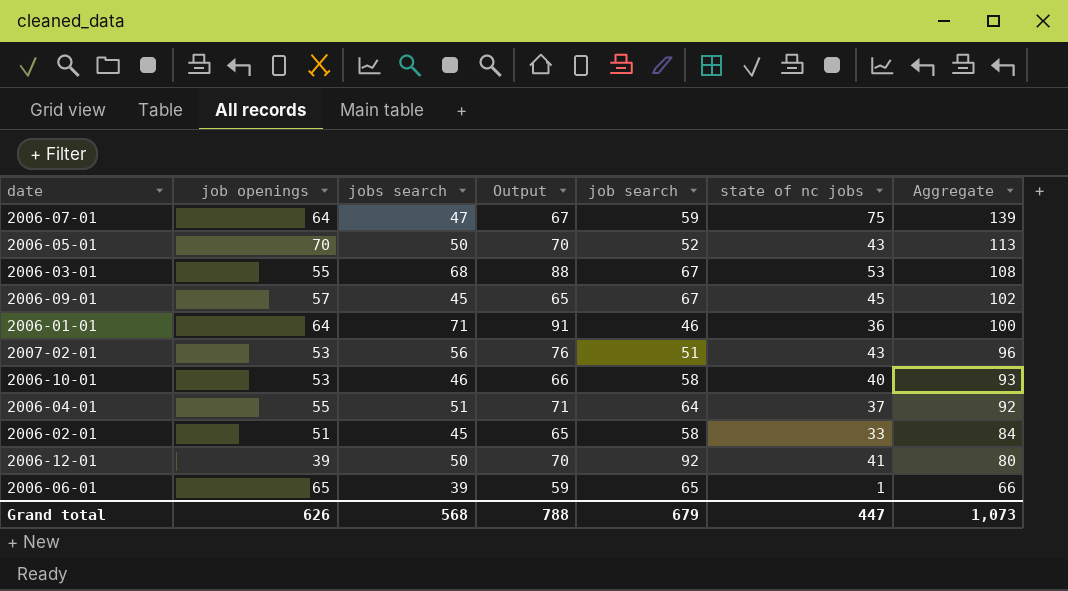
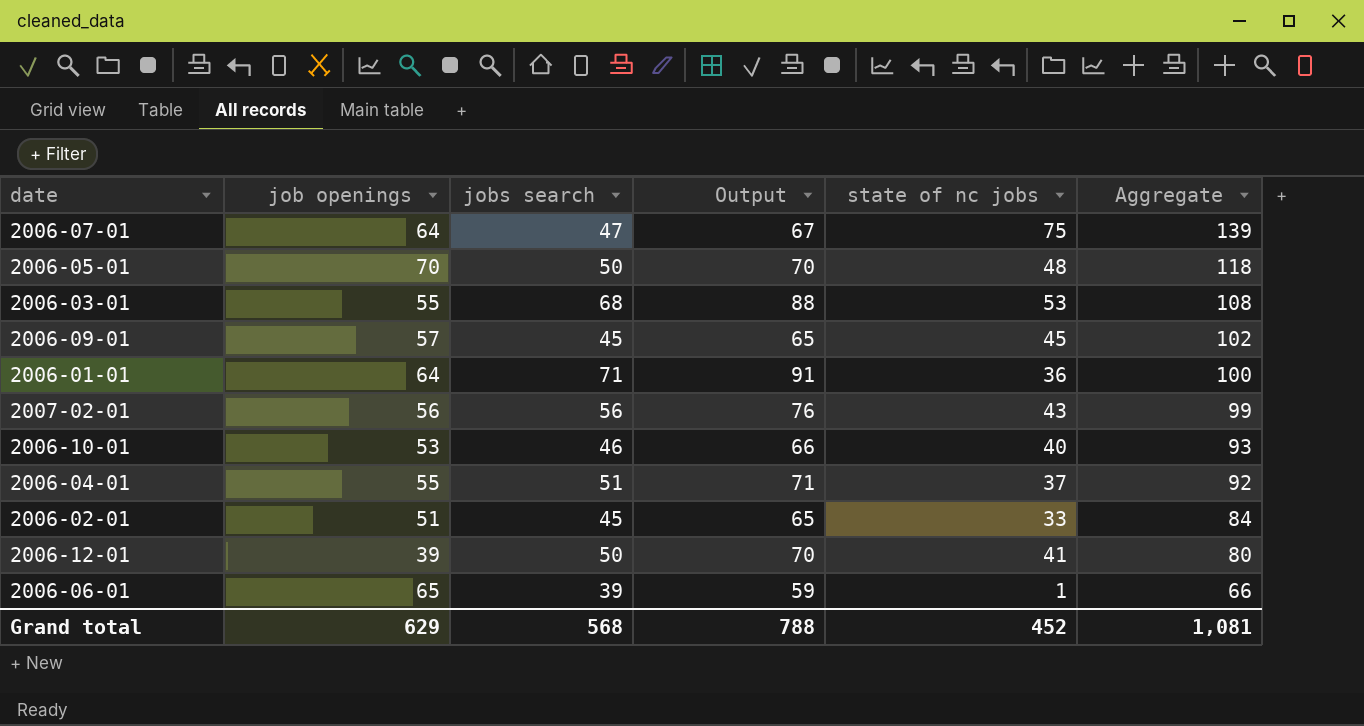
column job search | position: 5 -> none
2006-05-01 | state of nc jobs: 43 -> 48
2006-05-01 | Aggregate: 113 -> 118
2007-02-01 | job openings: 53 -> 56
2007-02-01 | Aggregate: 96 -> 99
Grand total | job openings: 626 -> 629
Grand total | state of nc jobs: 447 -> 452
Grand total | Aggregate: 1,073 -> 1,081

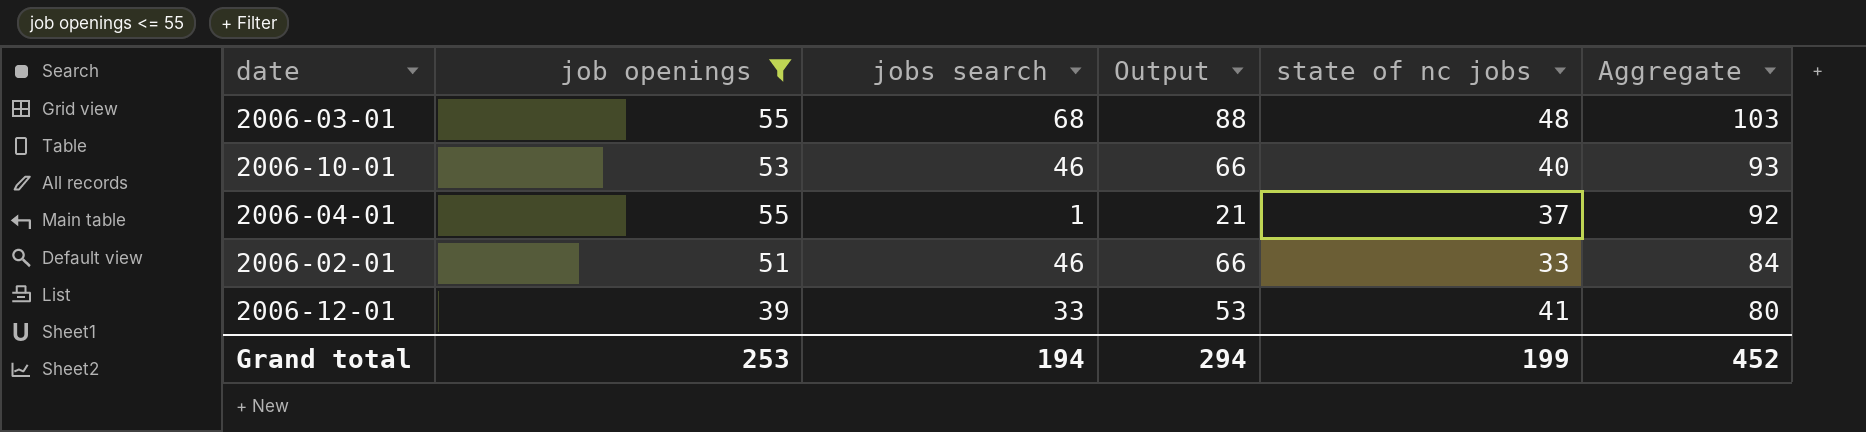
filter: none -> job openings <= 55
2006-03-01 | state of nc jobs: 53 -> 48
2006-03-01 | Aggregate: 108 -> 103
2006-04-01 | jobs search: 51 -> 1
2006-04-01 | Output: 71 -> 21
2006-02-01 | jobs search: 45 -> 46
2006-02-01 | Output: 65 -> 66
2006-12-01 | jobs search: 50 -> 33
2006-12-01 | Output: 70 -> 53
Grand total | job openings: 629 -> 253
Grand total | jobs search: 568 -> 194
Grand total | Output: 788 -> 294
Grand total | state of nc jobs: 452 -> 199
Grand total | Aggregate: 1,081 -> 452

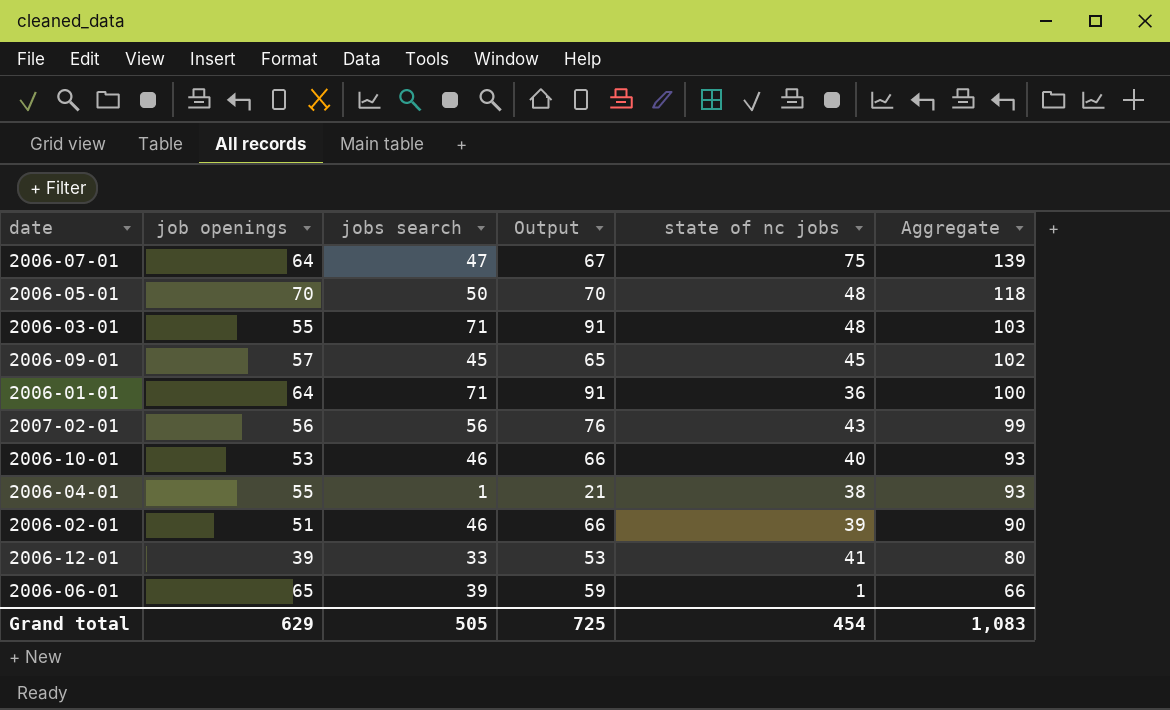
filter: job openings <= 55 -> none
2006-03-01 | jobs search: 68 -> 71
2006-03-01 | Output: 88 -> 91
2006-04-01 | state of nc jobs: 37 -> 38
2006-04-01 | Aggregate: 92 -> 93
2006-02-01 | state of nc jobs: 33 -> 39
2006-02-01 | Aggregate: 84 -> 90
Grand total | job openings: 253 -> 629
Grand total | jobs search: 194 -> 505
Grand total | Output: 294 -> 725
Grand total | state of nc jobs: 199 -> 454
Grand total | Aggregate: 452 -> 1,083

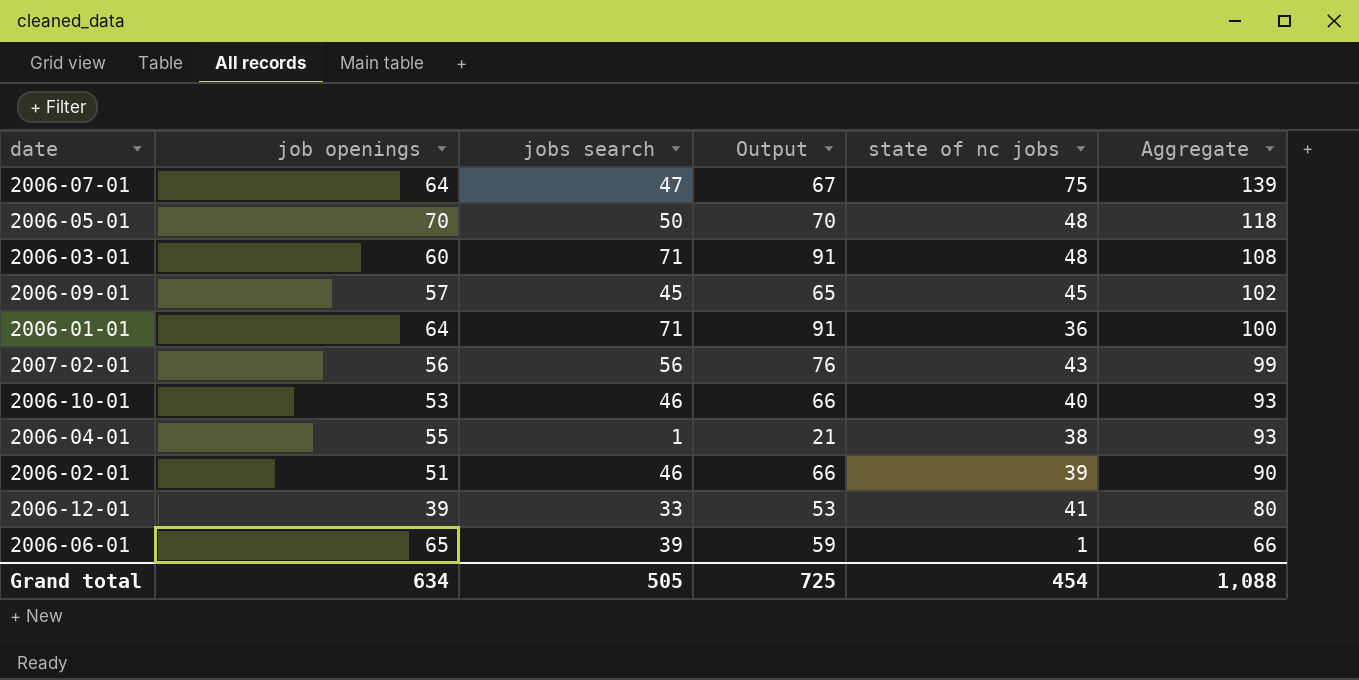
2006-03-01 | job openings: 55 -> 60
2006-03-01 | Aggregate: 103 -> 108
Grand total | job openings: 629 -> 634
Grand total | Aggregate: 1,083 -> 1,088

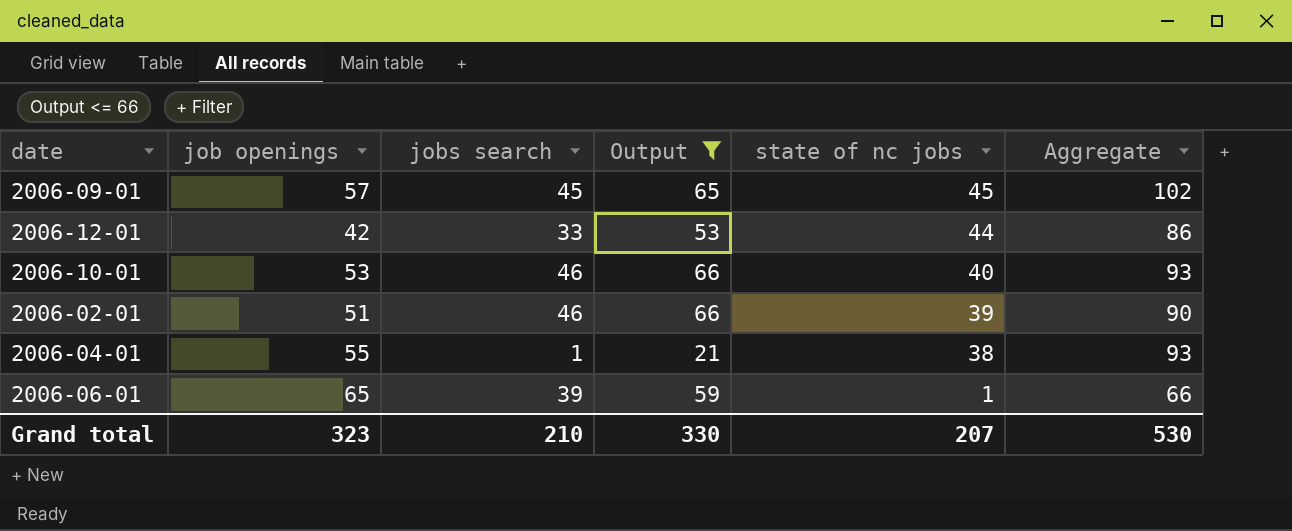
filter: none -> Output <= 66
row order: Aggregate descending -> state of nc jobs descending
2006-12-01 | job openings: 39 -> 42
2006-12-01 | state of nc jobs: 41 -> 44
2006-12-01 | Aggregate: 80 -> 86
Grand total | job openings: 634 -> 323
Grand total | jobs search: 505 -> 210
Grand total | Output: 725 -> 330
Grand total | state of nc jobs: 454 -> 207
Grand total | Aggregate: 1,088 -> 530

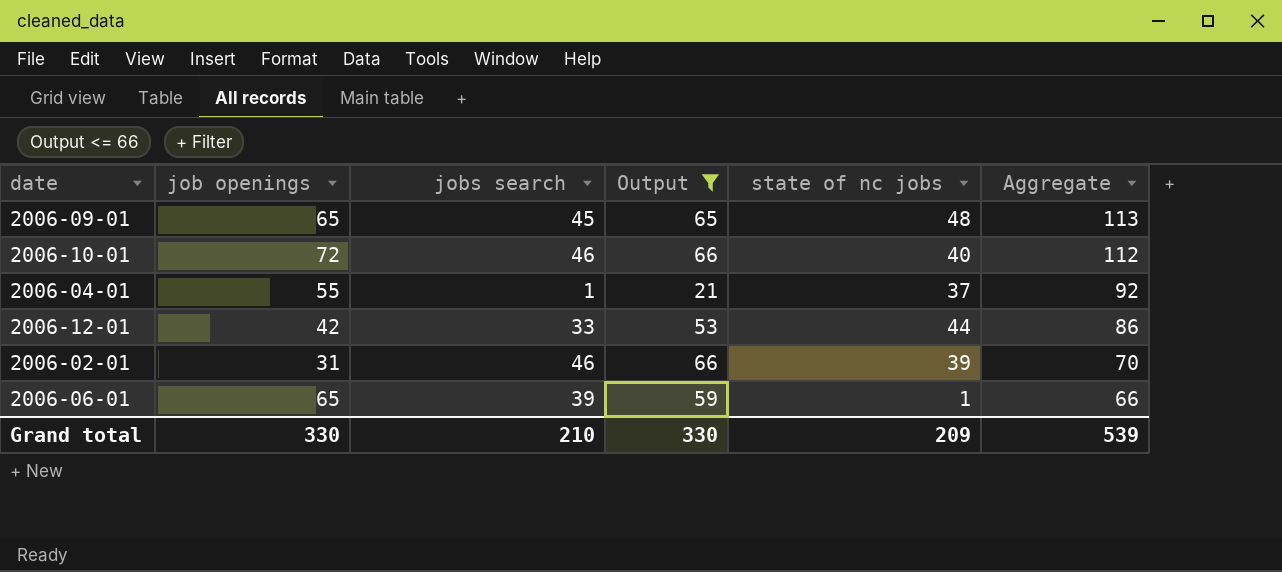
row order: state of nc jobs descending -> Aggregate descending
2006-09-01 | job openings: 57 -> 65
2006-09-01 | state of nc jobs: 45 -> 48
2006-09-01 | Aggregate: 102 -> 113
2006-10-01 | job openings: 53 -> 72
2006-10-01 | Aggregate: 93 -> 112
2006-04-01 | state of nc jobs: 38 -> 37
2006-04-01 | Aggregate: 93 -> 92
2006-02-01 | job openings: 51 -> 31
2006-02-01 | Aggregate: 90 -> 70
Grand total | job openings: 323 -> 330
Grand total | state of nc jobs: 207 -> 209
Grand total | Aggregate: 530 -> 539

